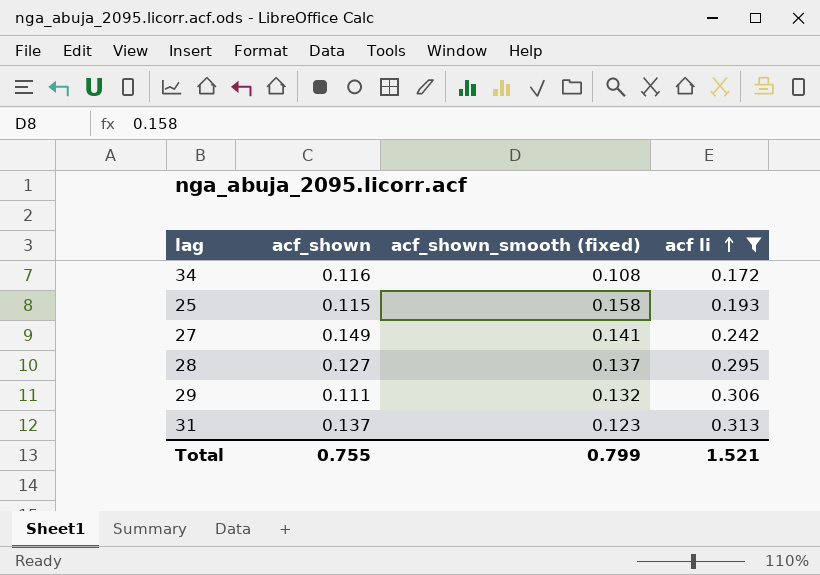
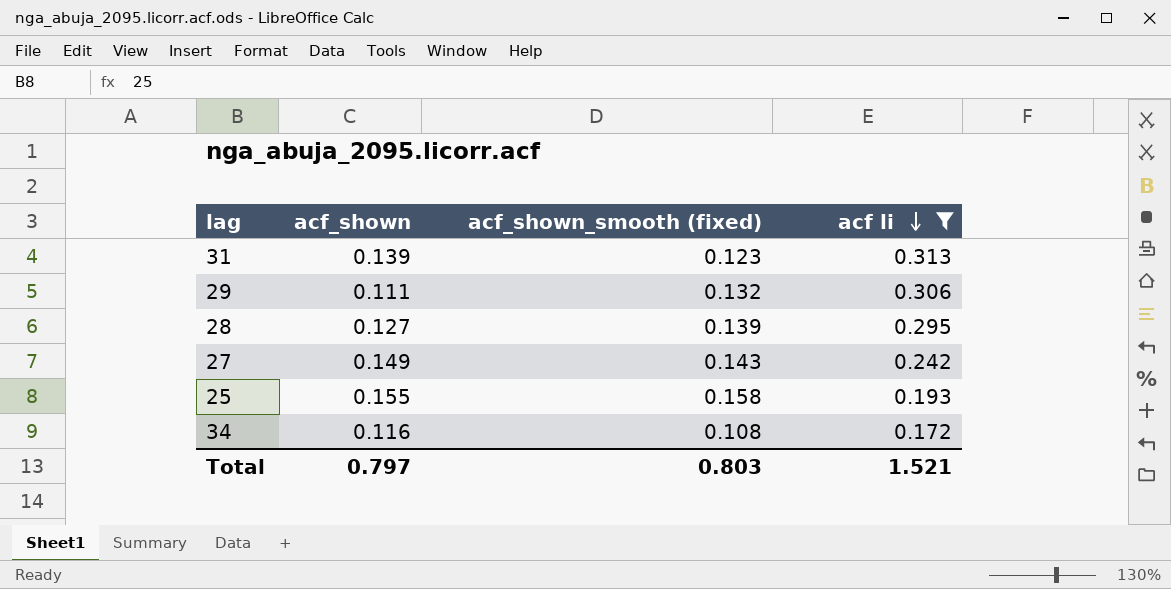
row order: acf li ascending -> acf li descending
31 | acf_shown: 0.137 -> 0.139
28 | acf_shown_smooth (fixed): 0.137 -> 0.139
27 | acf_shown_smooth (fixed): 0.141 -> 0.143
25 | acf_shown: 0.115 -> 0.155
Total | acf_shown: 0.755 -> 0.797
Total | acf_shown_smooth (fixed): 0.799 -> 0.803

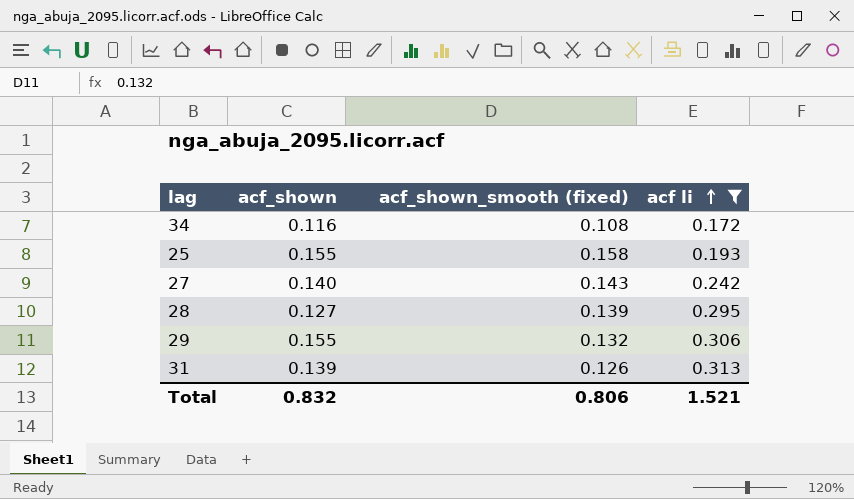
row order: acf li descending -> acf li ascending
27 | acf_shown: 0.149 -> 0.140
29 | acf_shown: 0.111 -> 0.155
31 | acf_shown_smooth (fixed): 0.123 -> 0.126
Total | acf_shown: 0.797 -> 0.832
Total | acf_shown_smooth (fixed): 0.803 -> 0.806

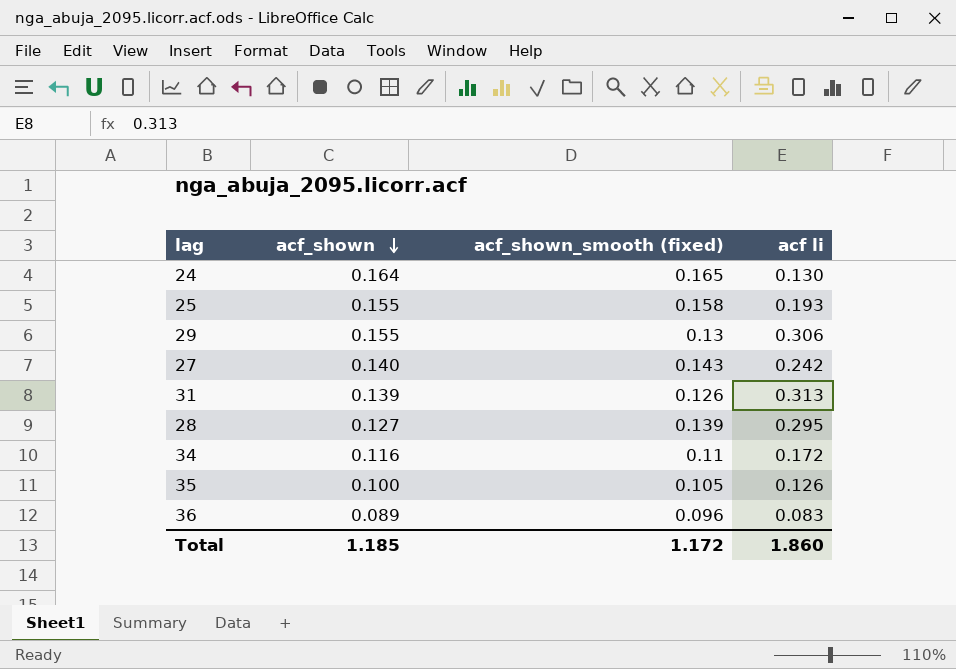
filter: acf li >= 0.172 -> none
row order: acf li ascending -> acf_shown descending
29 | acf_shown_smooth (fixed): 0.132 -> 0.13
34 | acf_shown_smooth (fixed): 0.108 -> 0.11
Total | acf_shown: 0.832 -> 1.185
Total | acf_shown_smooth (fixed): 0.806 -> 1.172
Total | acf li: 1.521 -> 1.860

